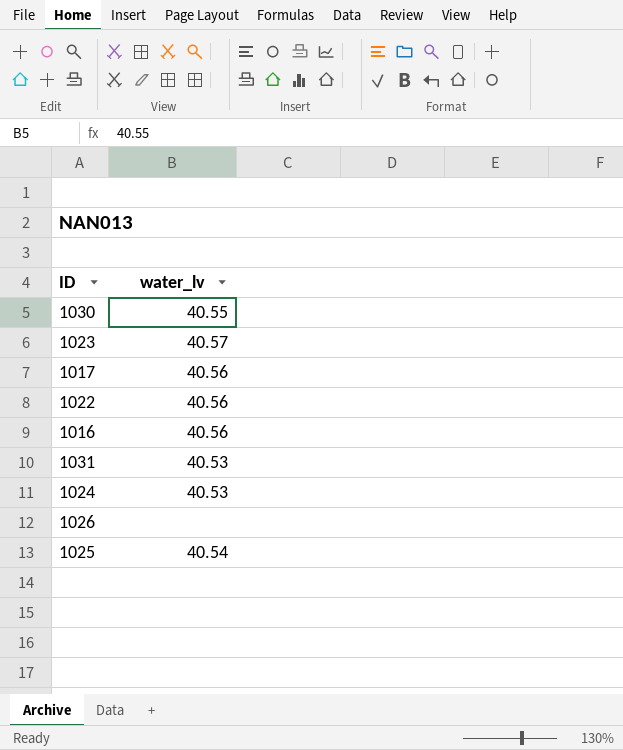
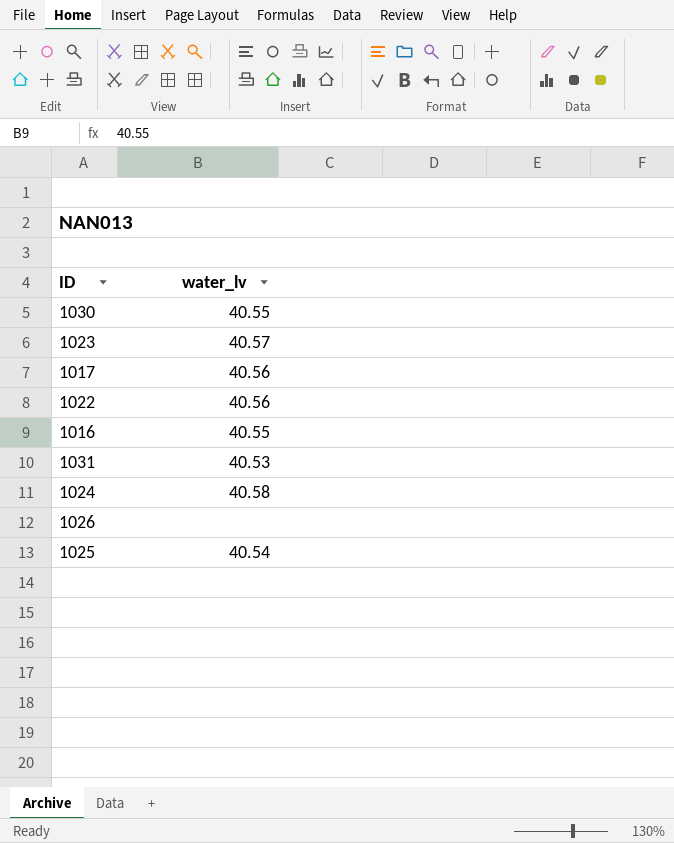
1016 | water_lv: 40.56 -> 40.55
1024 | water_lv: 40.53 -> 40.58

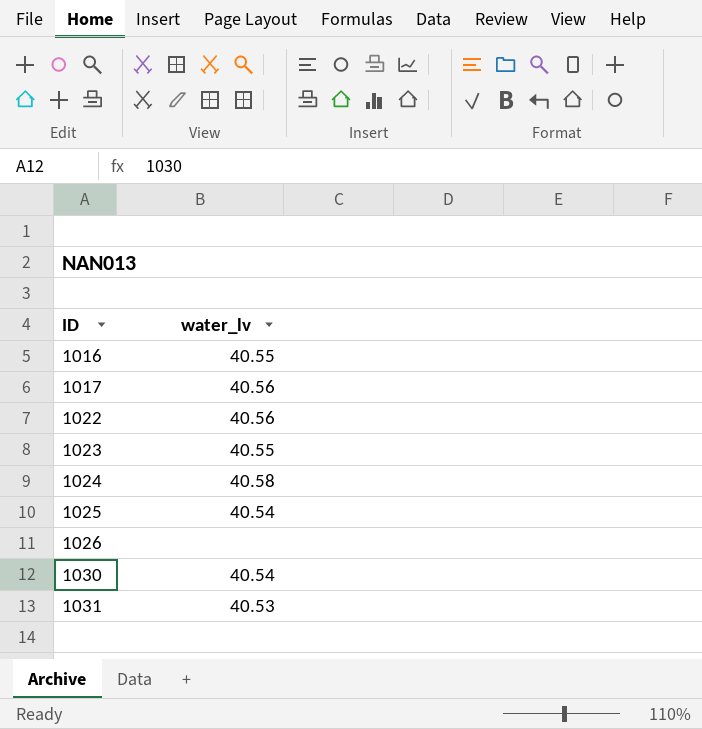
row order: none -> ID ascending
1023 | water_lv: 40.57 -> 40.55
1030 | water_lv: 40.55 -> 40.54

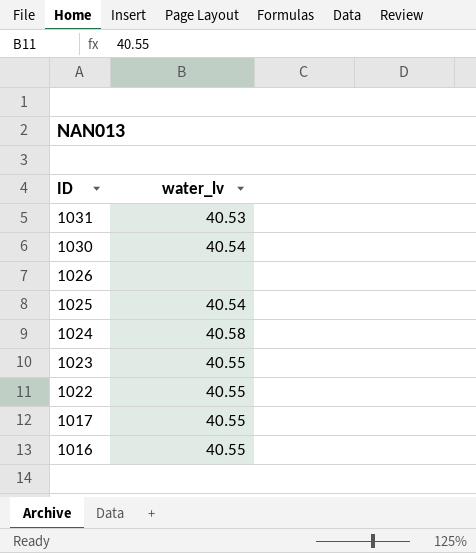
row order: ID ascending -> ID descending
1022 | water_lv: 40.56 -> 40.55
1017 | water_lv: 40.56 -> 40.55

